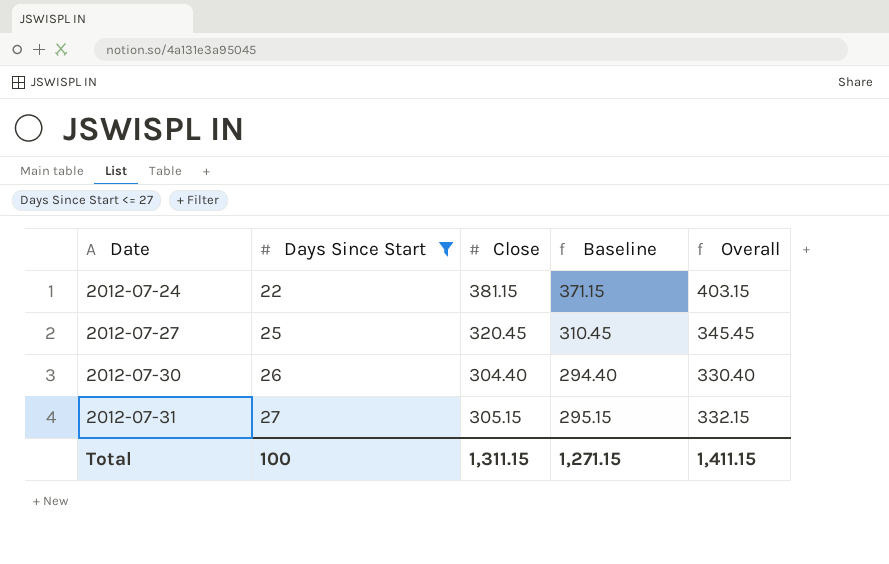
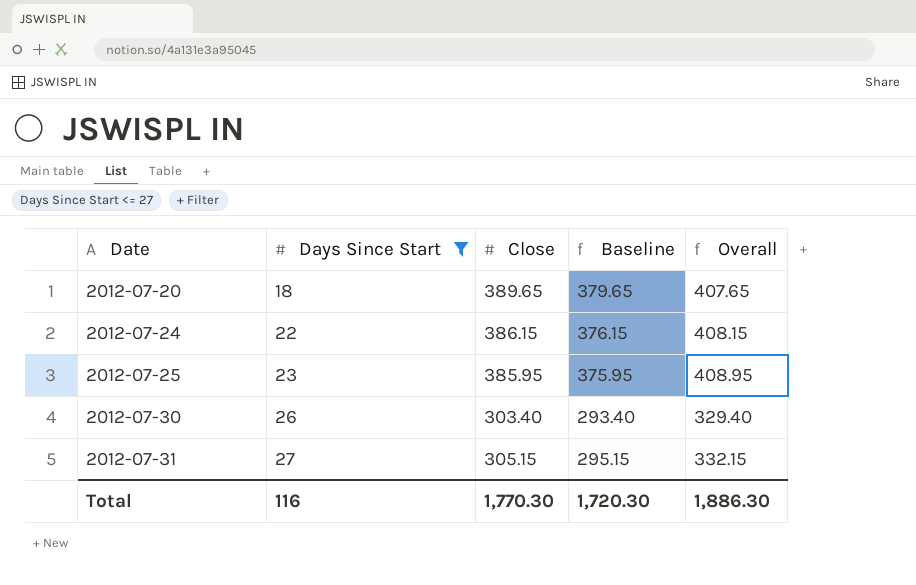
row 2012-07-27: 25 | 320.45 | 310.45 | 345.45 -> none
row 2012-07-20: none -> 18 | 389.65 | 379.65 | 407.65
2012-07-24 | Close: 381.15 -> 386.15
2012-07-24 | Baseline: 371.15 -> 376.15
2012-07-24 | Overall: 403.15 -> 408.15
row 2012-07-25: none -> 23 | 385.95 | 375.95 | 408.95
2012-07-30 | Close: 304.40 -> 303.40
2012-07-30 | Baseline: 294.40 -> 293.40
2012-07-30 | Overall: 330.40 -> 329.40
Total | Days Since Start: 100 -> 116
Total | Close: 1,311.15 -> 1,770.30
Total | Baseline: 1,271.15 -> 1,720.30
Total | Overall: 1,411.15 -> 1,886.30

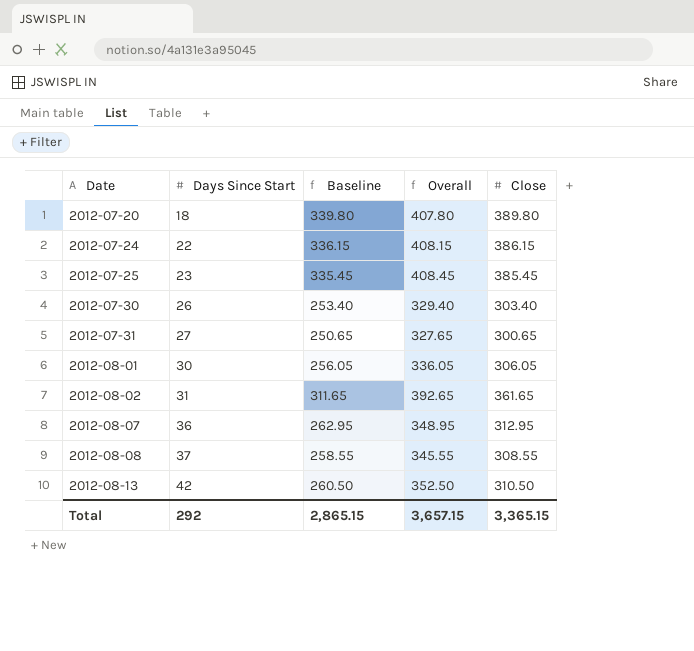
filter: Days Since Start <= 27 -> none
column Baseline | formula: [Close] - 10 -> [Close] - 50
column Close | position: 3 -> 5
2012-07-20 | Overall: 407.65 -> 407.80
2012-07-20 | Close: 389.65 -> 389.80
2012-07-25 | Overall: 408.95 -> 408.45
2012-07-25 | Close: 385.95 -> 385.45
2012-07-31 | Overall: 332.15 -> 327.65
2012-07-31 | Close: 305.15 -> 300.65
Total | Days Since Start: 116 -> 292
Total | Baseline: 1,720.30 -> 2,865.15
Total | Overall: 1,886.30 -> 3,657.15
Total | Close: 1,770.30 -> 3,365.15

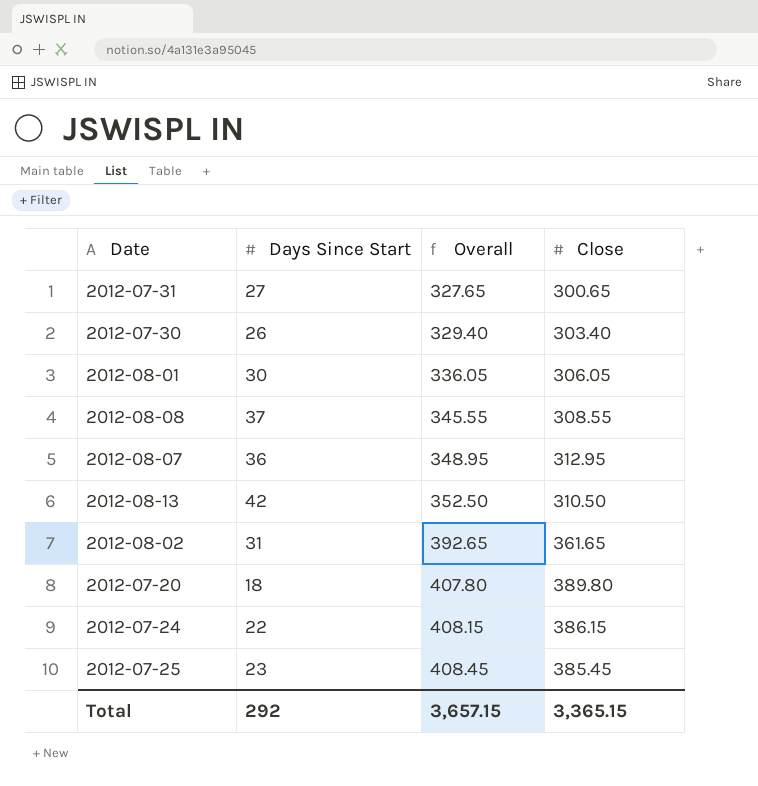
row order: Date ascending -> Overall ascending
column Baseline | formula: [Close] - 50 -> none

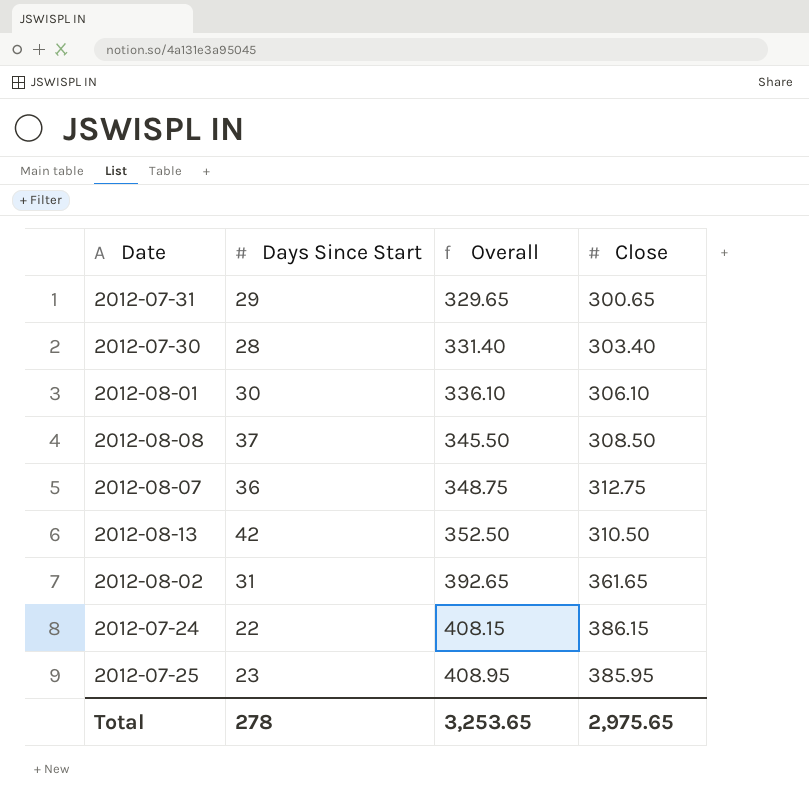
row 2012-07-20: 18 | 407.80 | 389.80 -> none
2012-07-31 | Days Since Start: 27 -> 29
2012-07-31 | Overall: 327.65 -> 329.65
2012-07-30 | Days Since Start: 26 -> 28
2012-07-30 | Overall: 329.40 -> 331.40
2012-08-01 | Overall: 336.05 -> 336.10
2012-08-01 | Close: 306.05 -> 306.10
2012-08-08 | Overall: 345.55 -> 345.50
2012-08-08 | Close: 308.55 -> 308.50
2012-08-07 | Overall: 348.95 -> 348.75
2012-08-07 | Close: 312.95 -> 312.75
2012-07-25 | Overall: 408.45 -> 408.95
2012-07-25 | Close: 385.45 -> 385.95
Total | Days Since Start: 292 -> 278
Total | Overall: 3,657.15 -> 3,253.65
Total | Close: 3,365.15 -> 2,975.65

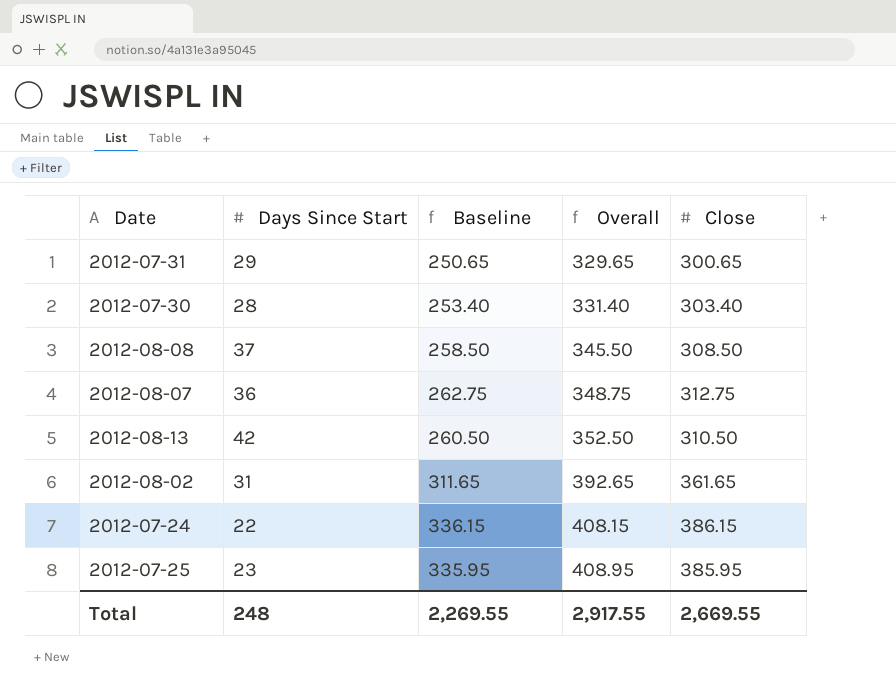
column Baseline | formula: none -> [Close] - 50
row 2012-08-01: 30 | 336.10 | 306.10 -> none
Total | Days Since Start: 278 -> 248
Total | Overall: 3,253.65 -> 2,917.55
Total | Close: 2,975.65 -> 2,669.55

